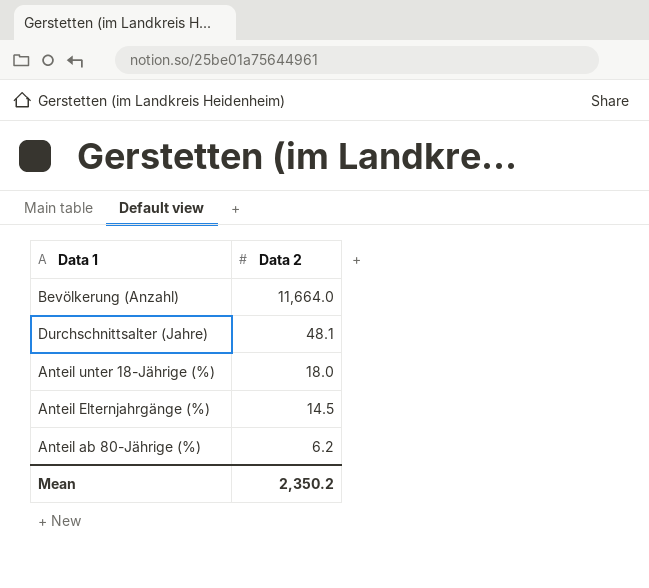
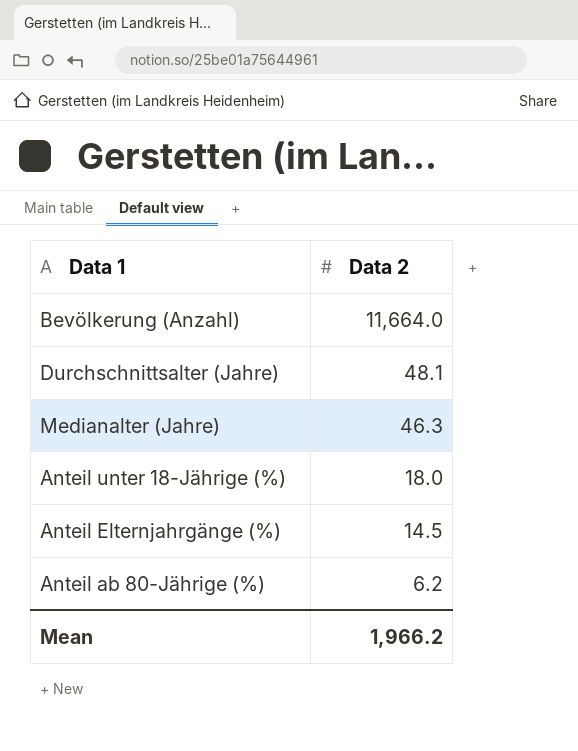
row Medianalter (Jahre): none -> 46.3
Mean | Data 2: 2,350.2 -> 1,966.2

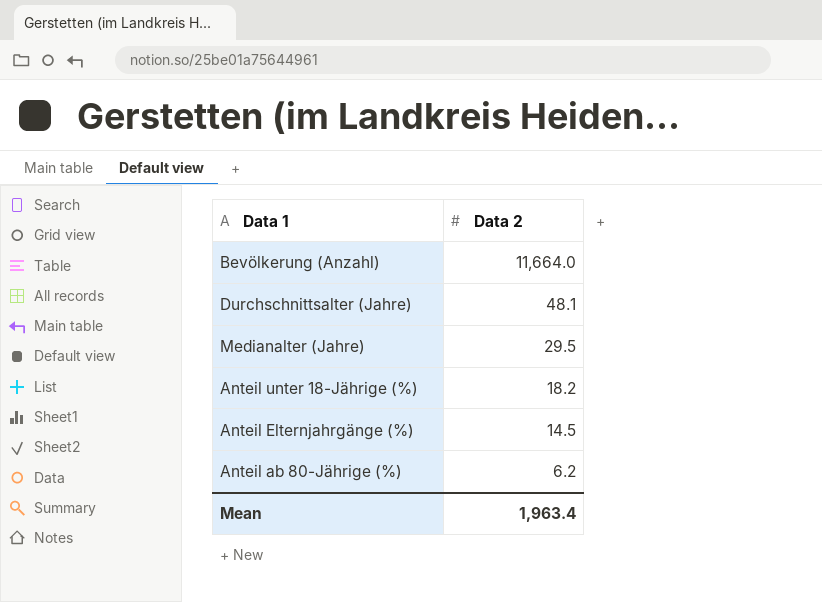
Medianalter (Jahre) | Data 2: 46.3 -> 29.5
Anteil unter 18-Jährige (%) | Data 2: 18.0 -> 18.2
Mean | Data 2: 1,966.2 -> 1,963.4

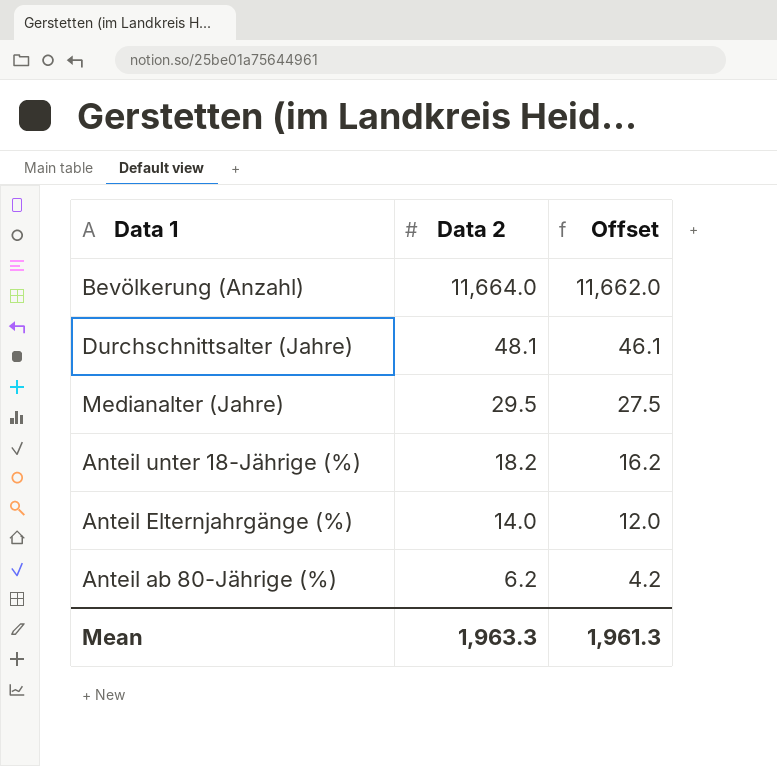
column Offset | formula: none -> [Data 2] - 2
Anteil Elternjahrgänge (%) | Data 2: 14.5 -> 14.0
Mean | Data 2: 1,963.4 -> 1,963.3

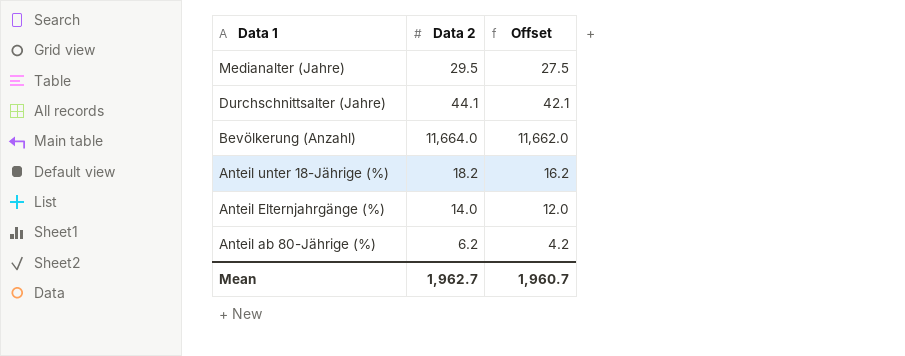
row order: Data 2 descending -> Data 1 descending
Durchschnittsalter (Jahre) | Data 2: 48.1 -> 44.1
Durchschnittsalter (Jahre) | Offset: 46.1 -> 42.1
Mean | Data 2: 1,963.3 -> 1,962.7
Mean | Offset: 1,961.3 -> 1,960.7

